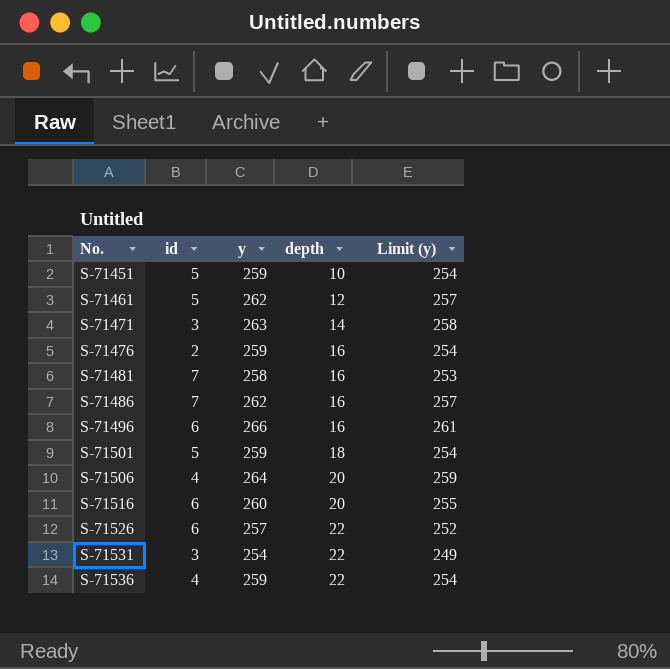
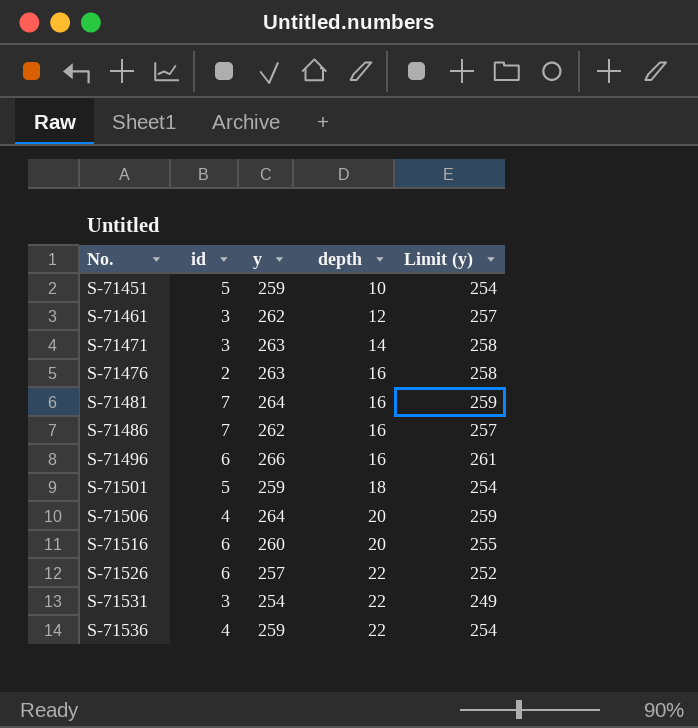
S-71461 | id: 5 -> 3
S-71476 | y: 259 -> 263
S-71476 | Limit (y): 254 -> 258
S-71481 | y: 258 -> 264
S-71481 | Limit (y): 253 -> 259

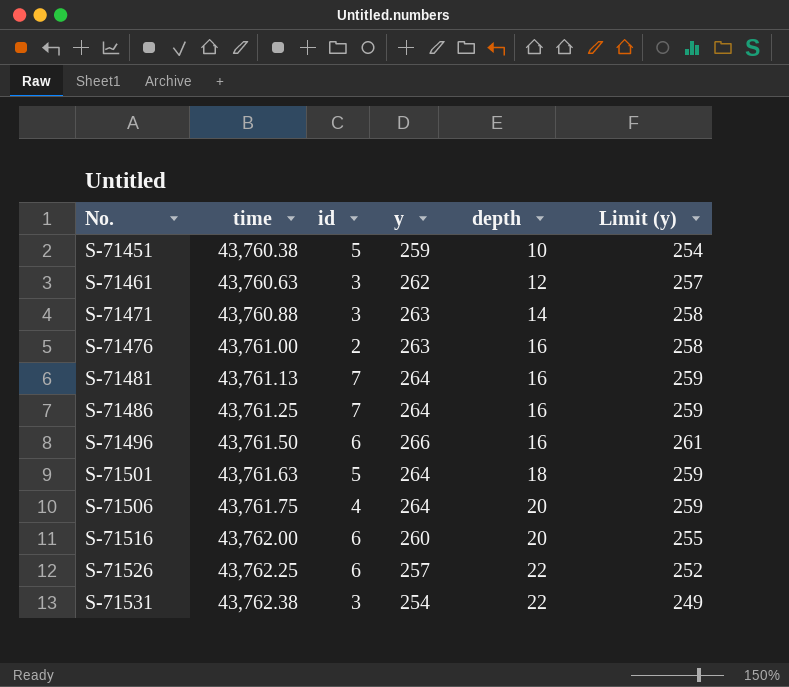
column time | position: none -> 2
row S-71536: 4 | 259 | 22 | 254 -> none
S-71486 | y: 262 -> 264
S-71486 | Limit (y): 257 -> 259
S-71501 | y: 259 -> 264
S-71501 | Limit (y): 254 -> 259

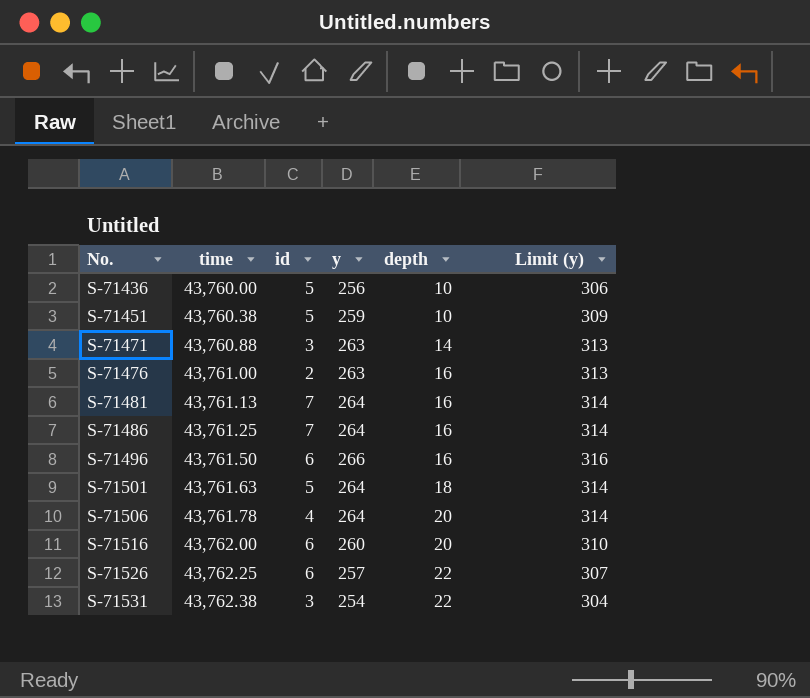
column Limit (y) | formula: [y] - 5 -> [y] + 50
row S-71461: 43,760.63 | 3 | 262 | 12 | 257 -> none
row S-71436: none -> 43,760.00 | 5 | 256 | 10 | 306
S-71506 | time: 43,761.75 -> 43,761.78

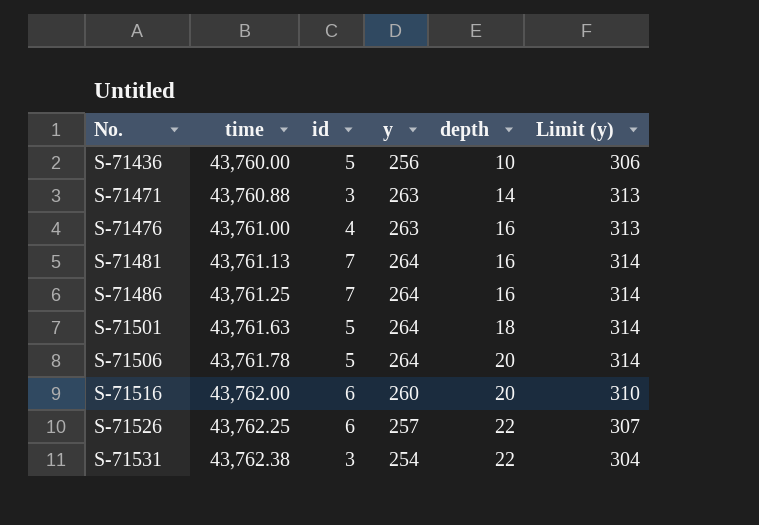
row S-71451: 43,760.38 | 5 | 259 | 10 | 309 -> none
row S-71496: 43,761.50 | 6 | 266 | 16 | 316 -> none
S-71476 | id: 2 -> 4
S-71506 | id: 4 -> 5

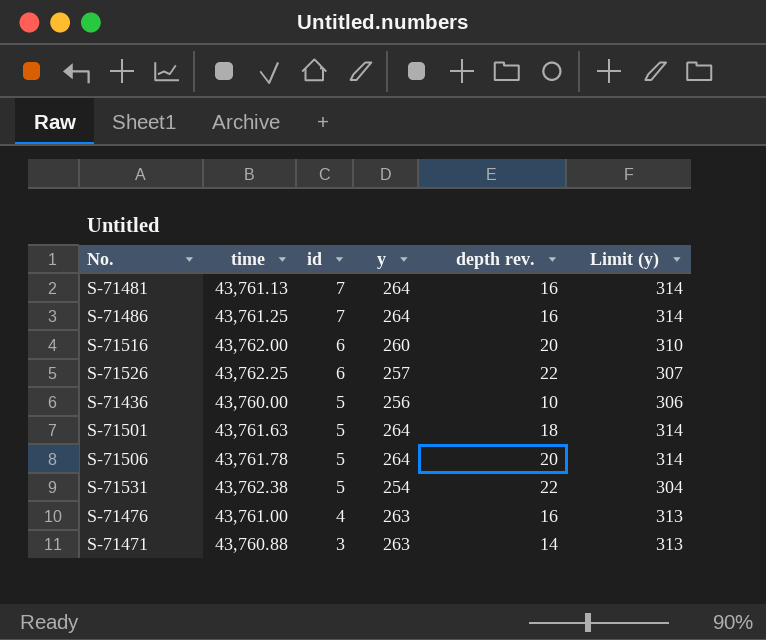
row order: No. ascending -> id descending
column name: depth -> depth rev.
S-71531 | id: 3 -> 5

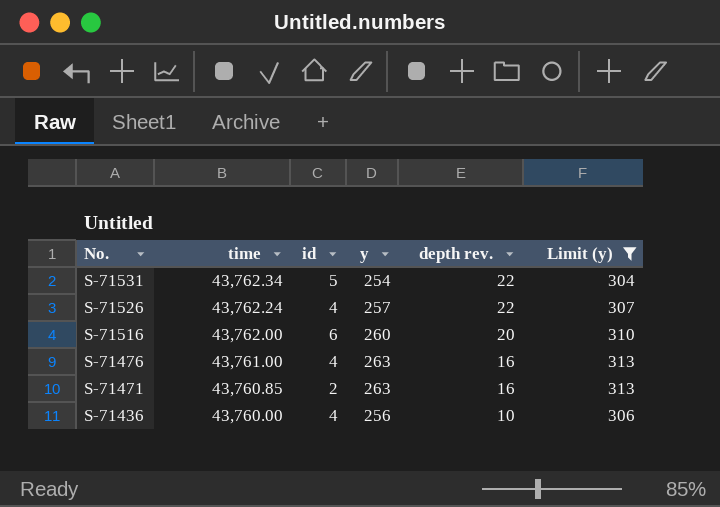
filter: none -> Limit (y) != 314
row order: id descending -> No. descending
S-71531 | time: 43,762.38 -> 43,762.34
S-71526 | time: 43,762.25 -> 43,762.24
S-71526 | id: 6 -> 4
S-71471 | time: 43,760.88 -> 43,760.85
S-71471 | id: 3 -> 2
S-71471 | depth rev.: 14 -> 16
S-71436 | id: 5 -> 4

